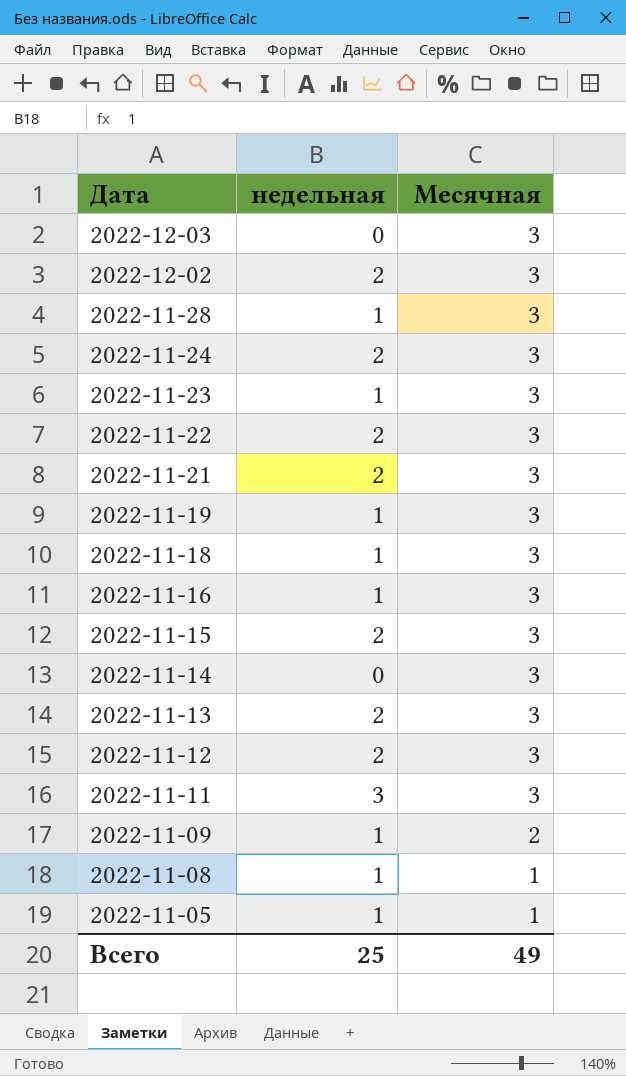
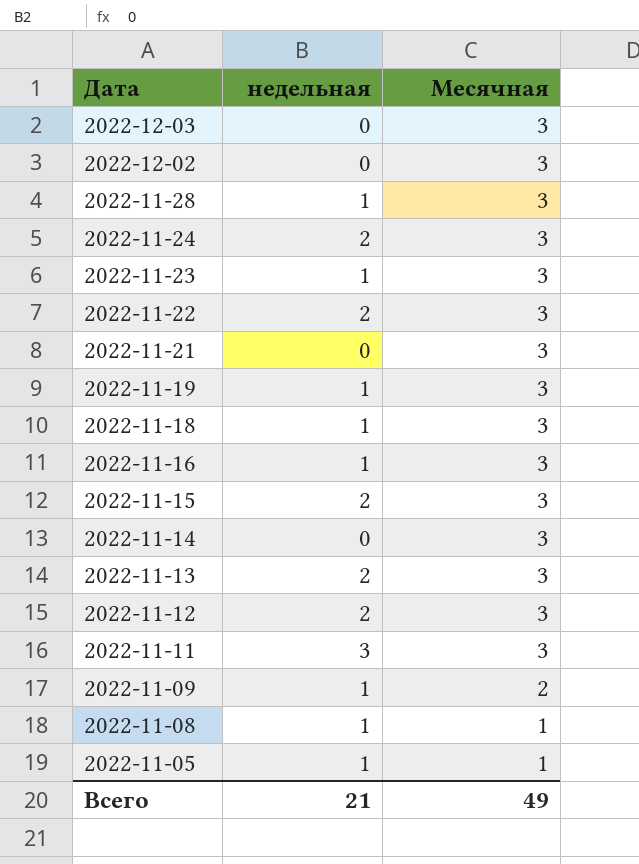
2022-12-02 | недельная: 2 -> 0
2022-11-21 | недельная: 2 -> 0
Всего | недельная: 25 -> 21

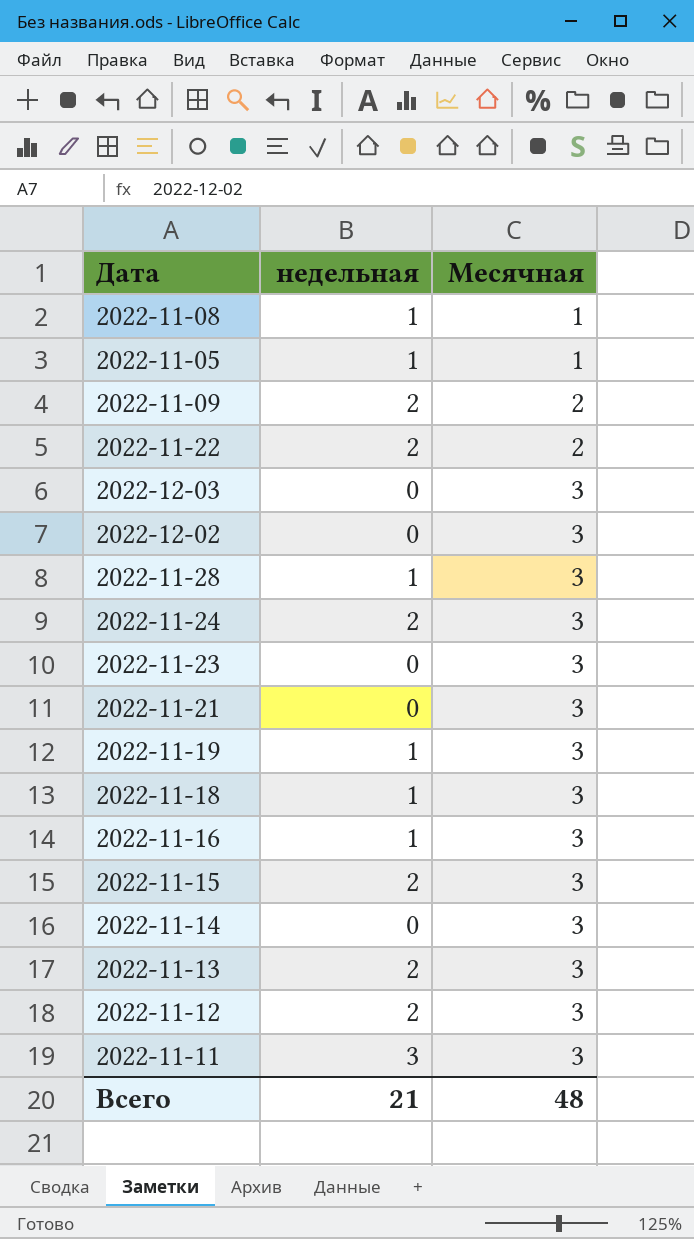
row order: Дата descending -> Месячная ascending
2022-11-09 | недельная: 1 -> 2
2022-11-22 | Месячная: 3 -> 2
2022-11-23 | недельная: 1 -> 0
Всего | Месячная: 49 -> 48

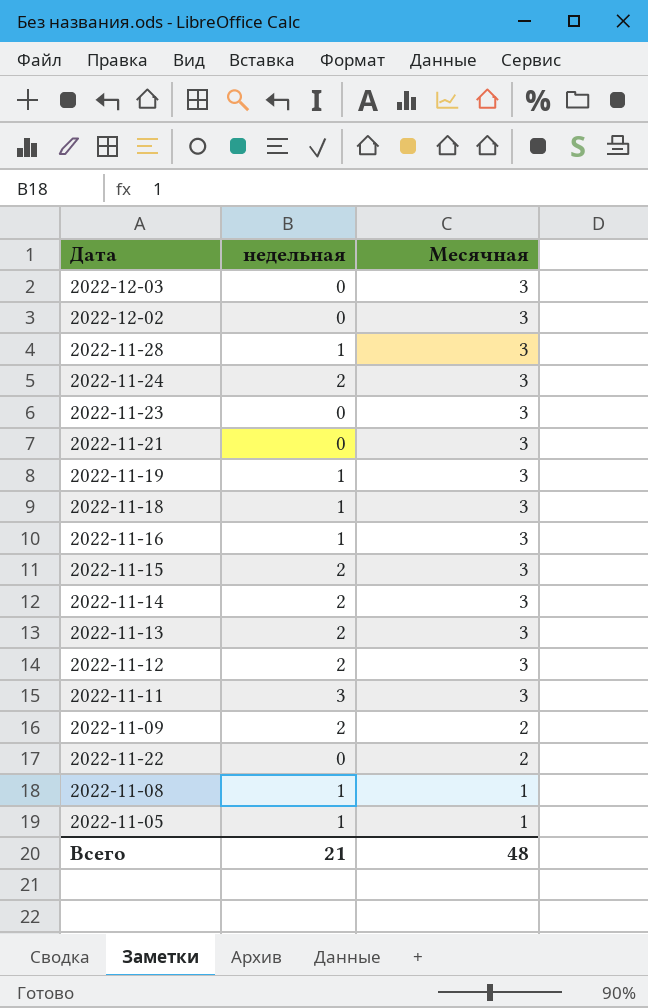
row order: Месячная ascending -> Месячная descending
2022-11-14 | недельная: 0 -> 2
2022-11-22 | недельная: 2 -> 0

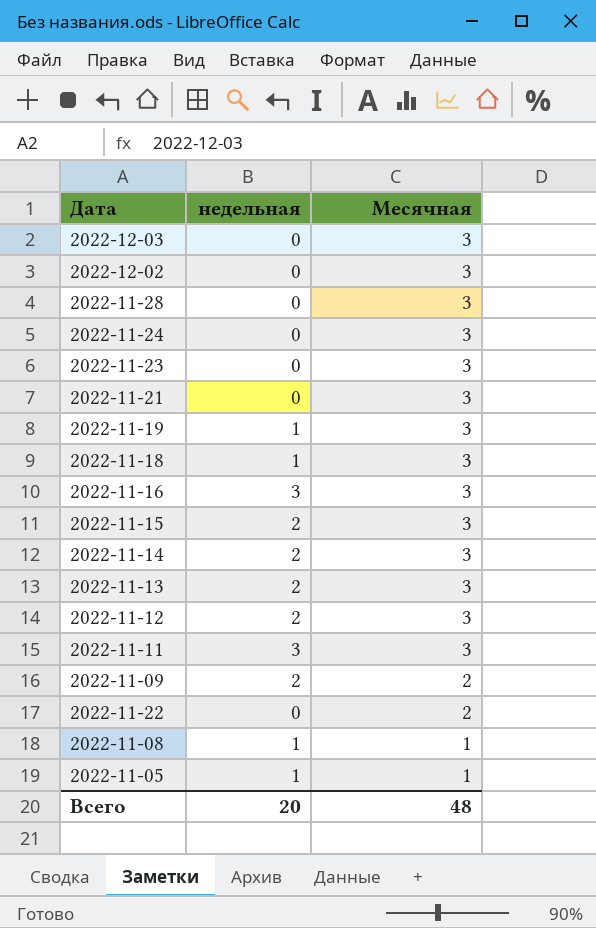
2022-11-28 | недельная: 1 -> 0
2022-11-24 | недельная: 2 -> 0
2022-11-16 | недельная: 1 -> 3
Всего | недельная: 21 -> 20

